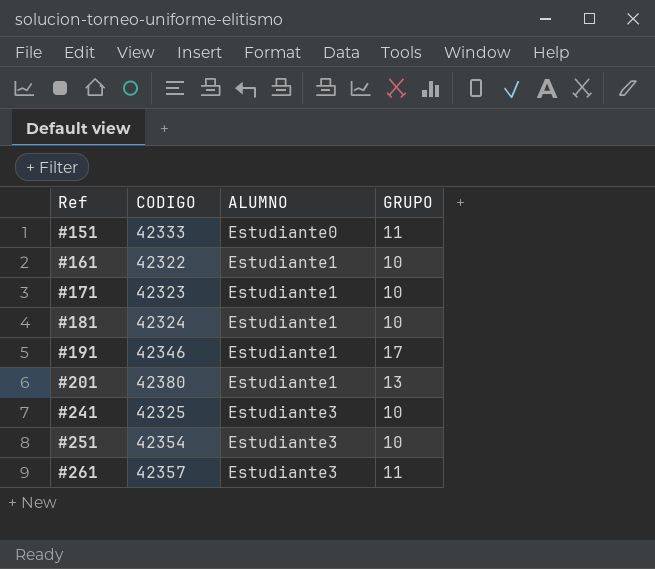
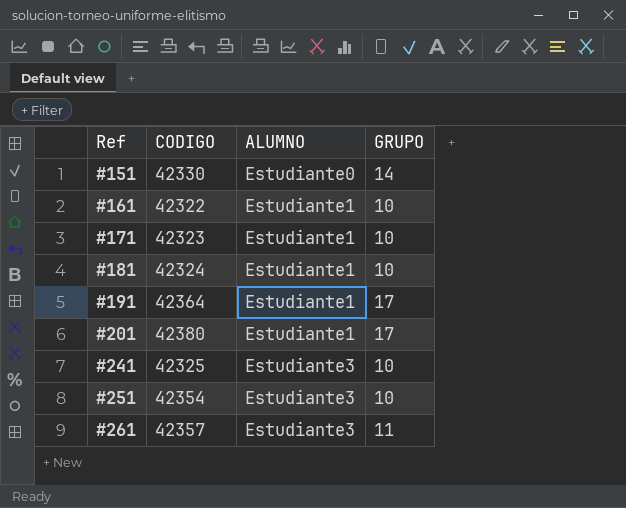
#151 | CODIGO: 42333 -> 42330
#151 | GRUPO: 11 -> 14
#191 | CODIGO: 42346 -> 42364
#201 | GRUPO: 13 -> 17

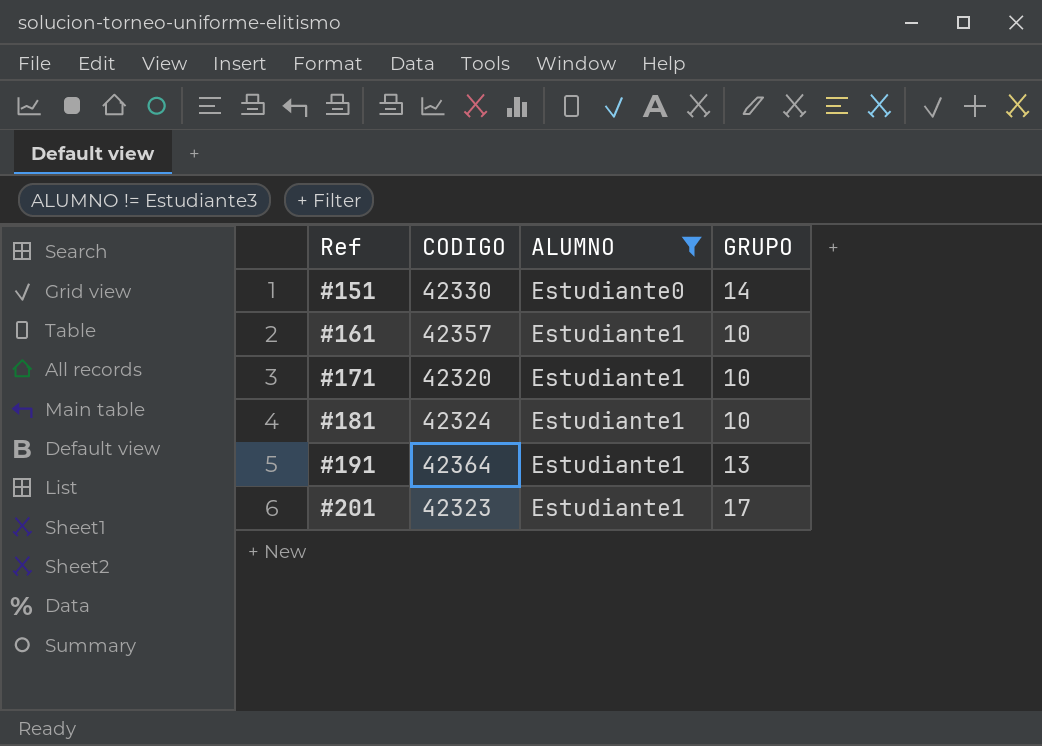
filter: none -> ALUMNO != Estudiante3
#161 | CODIGO: 42322 -> 42357
#171 | CODIGO: 42323 -> 42320
#191 | GRUPO: 17 -> 13
#201 | CODIGO: 42380 -> 42323

